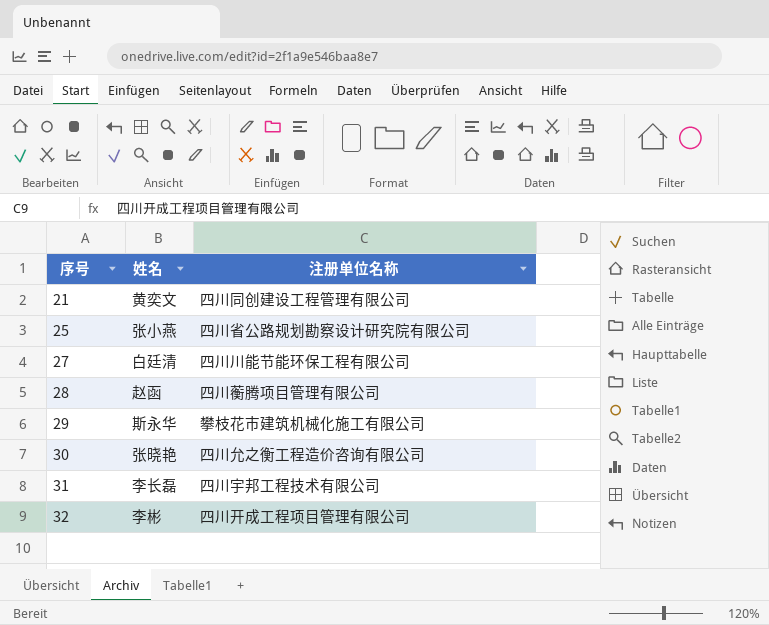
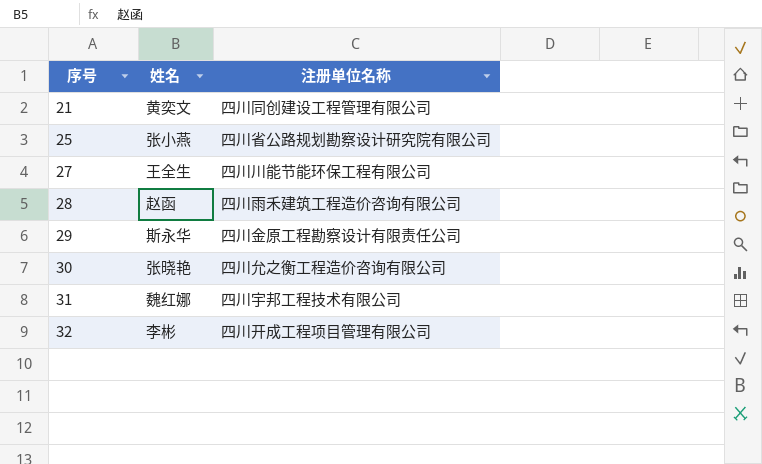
27 | 姓名: 白廷清 -> 王全生
28 | 注册单位名称: 四川蘅腾项目管理有限公司 -> 四川雨禾建筑工程造价咨询有限公司
29 | 注册单位名称: 攀枝花市建筑机械化施工有限公司 -> 四川金原工程勘察设计有限责任公司
31 | 姓名: 李长磊 -> 魏红娜

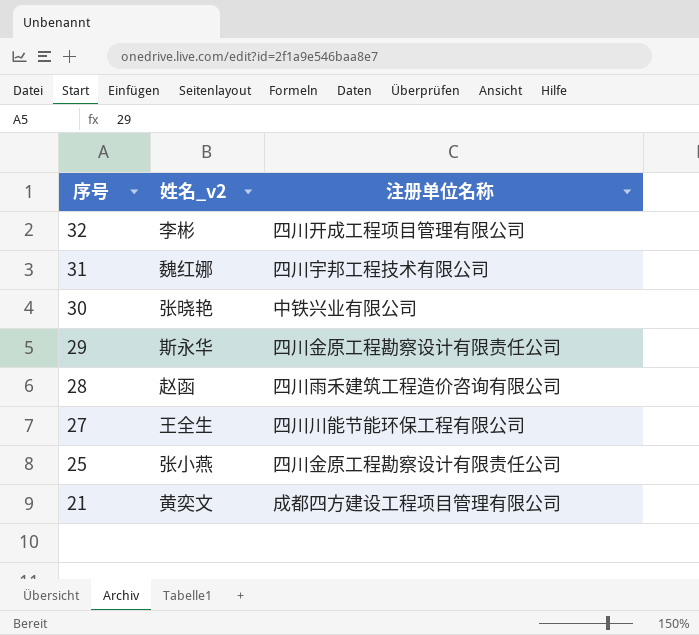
row order: 序号 ascending -> 序号 descending
column name: 姓名 -> 姓名_v2
30 | 注册单位名称: 四川允之衡工程造价咨询有限公司 -> 中铁兴业有限公司
25 | 注册单位名称: 四川省公路规划勘察设计研究院有限公司 -> 四川金原工程勘察设计有限责任公司
21 | 注册单位名称: 四川同创建设工程管理有限公司 -> 成都四方建设工程项目管理有限公司

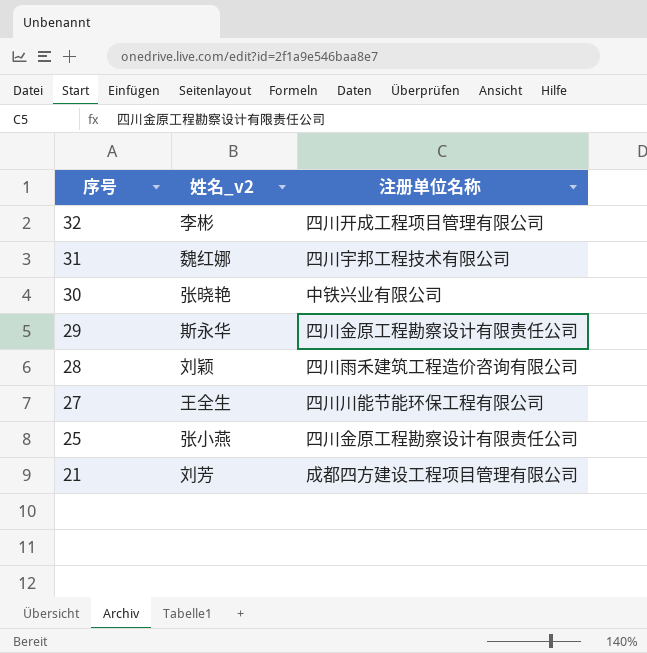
28 | 姓名_v2: 赵函 -> 刘颖
21 | 姓名_v2: 黄奕文 -> 刘芳

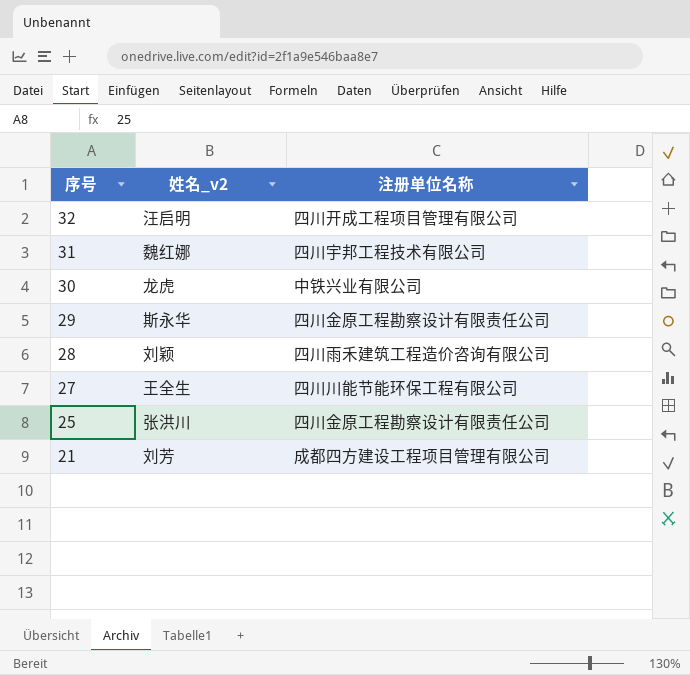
32 | 姓名_v2: 李彬 -> 汪启明
30 | 姓名_v2: 张晓艳 -> 龙虎
25 | 姓名_v2: 张小燕 -> 张洪川

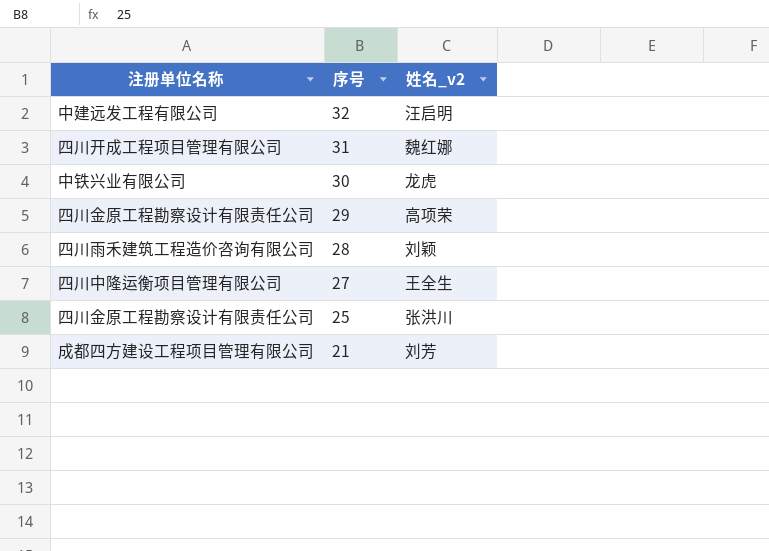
column 注册单位名称 | position: 3 -> 1
32 | 注册单位名称: 四川开成工程项目管理有限公司 -> 中建远发工程有限公司
31 | 注册单位名称: 四川宇邦工程技术有限公司 -> 四川开成工程项目管理有限公司
29 | 姓名_v2: 斯永华 -> 高项荣
27 | 注册单位名称: 四川川能节能环保工程有限公司 -> 四川中隆运衡项目管理有限公司

